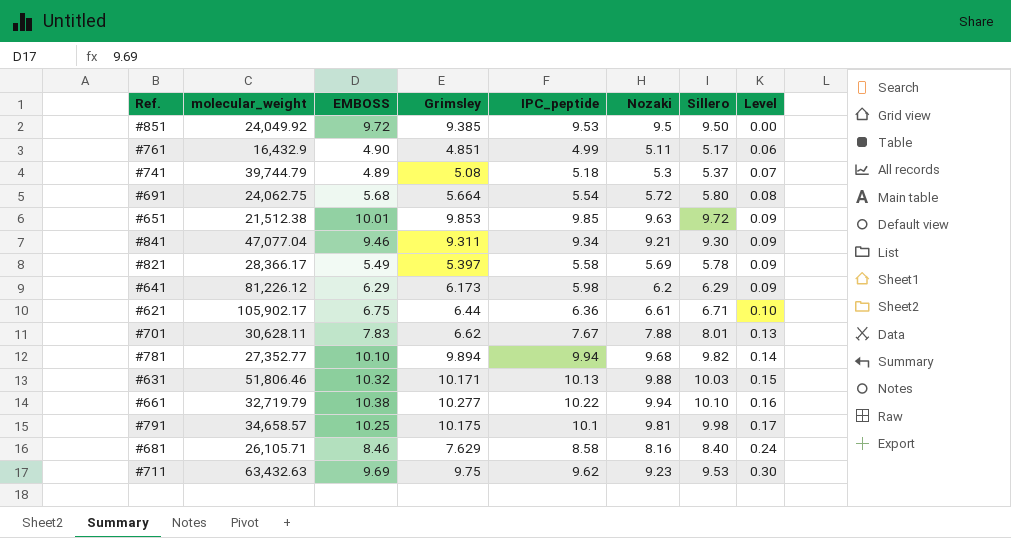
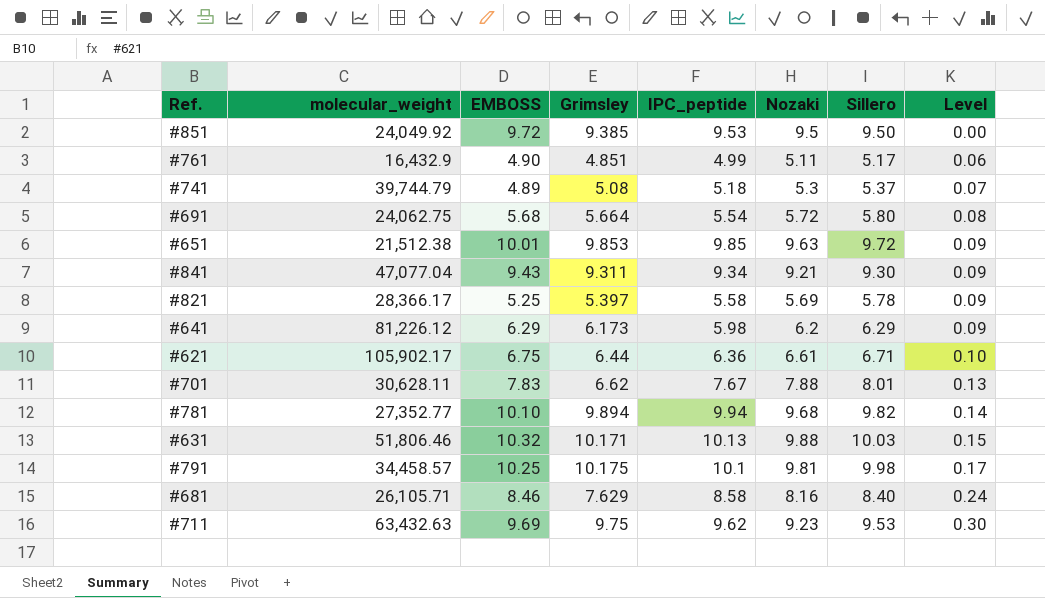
row #661: 32,719.79 | 10.38 | 10.277 | 10.22 | 9.94 | 10.10 | 0.16 -> none
#841 | EMBOSS: 9.46 -> 9.43
#821 | EMBOSS: 5.49 -> 5.25
#791 | molecular_weight: 34,658.57 -> 34,458.57

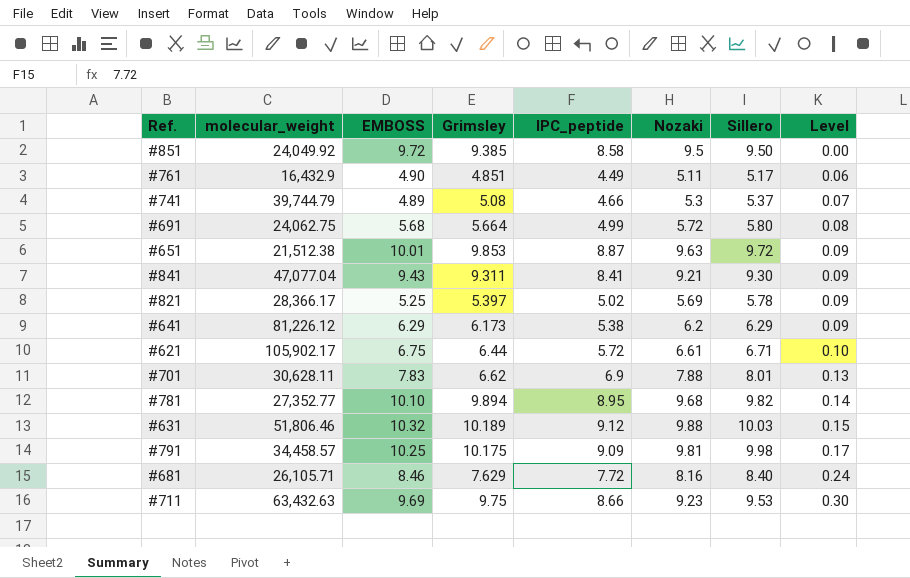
#851 | IPC_peptide: 9.53 -> 8.58
#761 | IPC_peptide: 4.99 -> 4.49
#741 | IPC_peptide: 5.18 -> 4.66
#691 | IPC_peptide: 5.54 -> 4.99
#651 | IPC_peptide: 9.85 -> 8.87
#841 | IPC_peptide: 9.34 -> 8.41
#821 | IPC_peptide: 5.58 -> 5.02
#641 | IPC_peptide: 5.98 -> 5.38
#621 | IPC_peptide: 6.36 -> 5.72
#701 | IPC_peptide: 7.67 -> 6.9
#781 | IPC_peptide: 9.94 -> 8.95
#631 | Grimsley: 10.171 -> 10.189
#631 | IPC_peptide: 10.13 -> 9.12
#791 | IPC_peptide: 10.1 -> 9.09
#681 | IPC_peptide: 8.58 -> 7.72
#711 | IPC_peptide: 9.62 -> 8.66

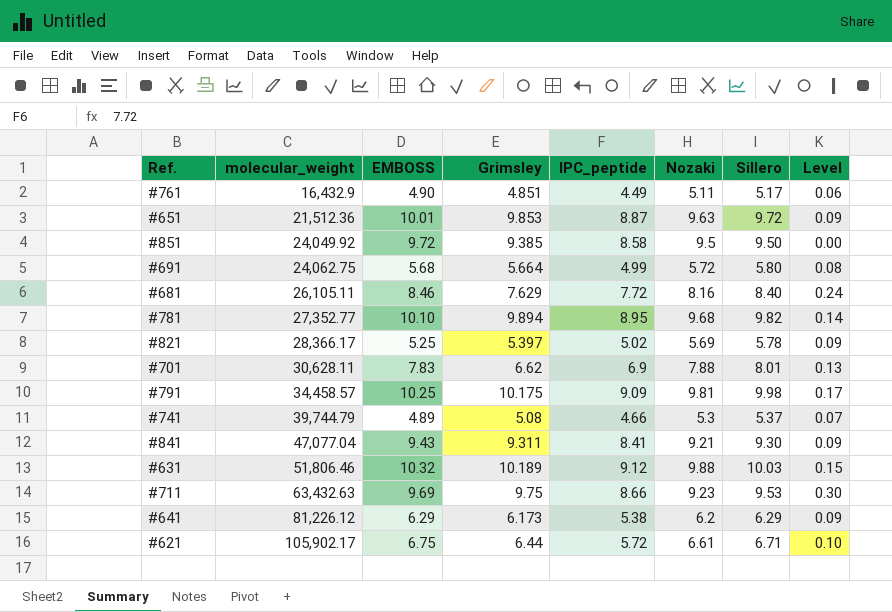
row order: Level ascending -> molecular_weight ascending
#651 | molecular_weight: 21,512.38 -> 21,512.36
#681 | molecular_weight: 26,105.71 -> 26,105.11

